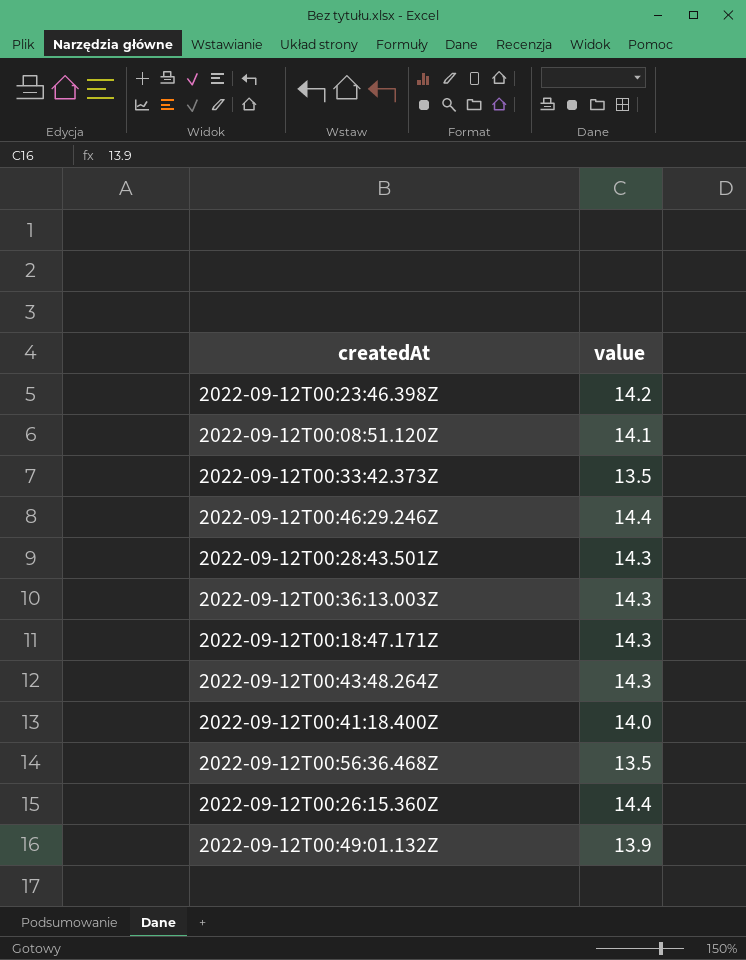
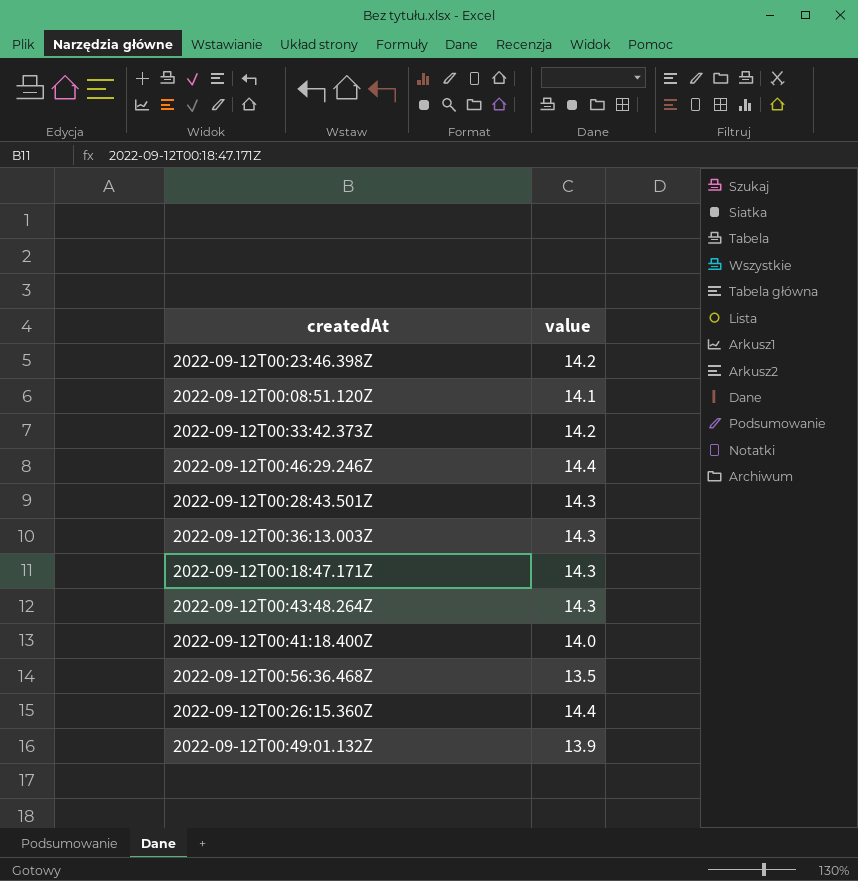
2022-09-12T00:33:42.373Z | value: 13.5 -> 14.2

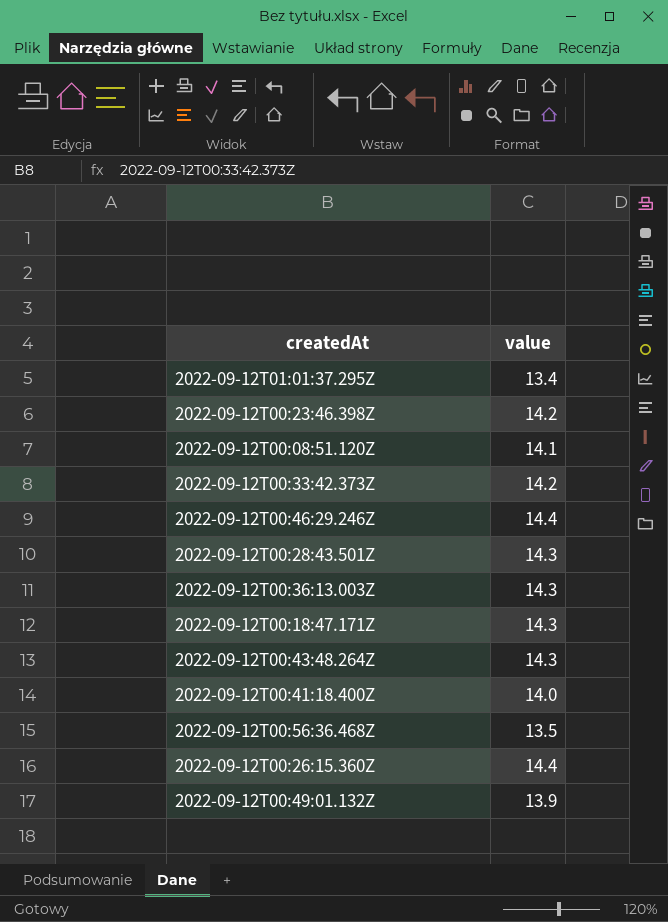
row 2022-09-12T01:01:37.295Z: none -> 13.4

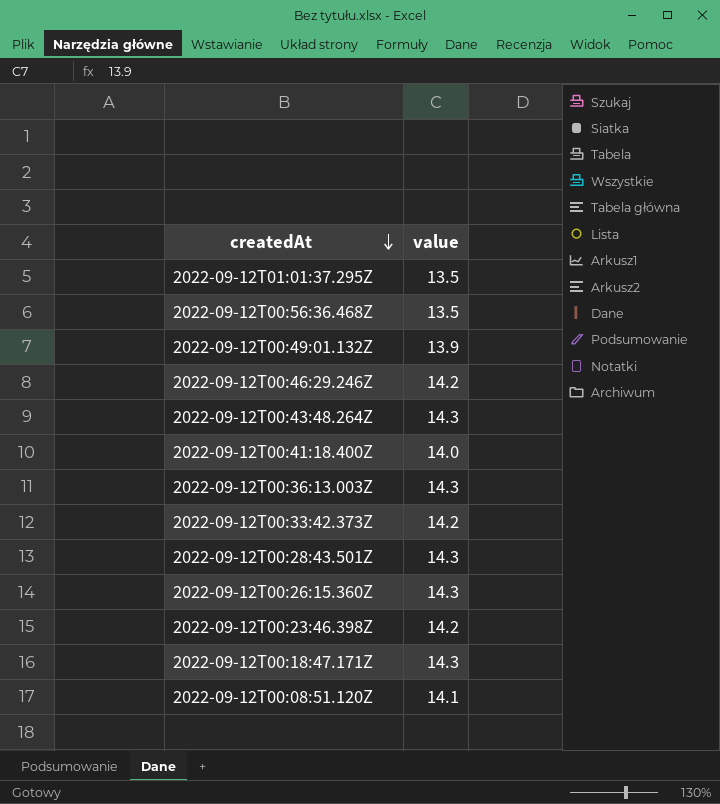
row order: none -> createdAt descending
2022-09-12T01:01:37.295Z | value: 13.4 -> 13.5
2022-09-12T00:46:29.246Z | value: 14.4 -> 14.2
2022-09-12T00:26:15.360Z | value: 14.4 -> 14.3

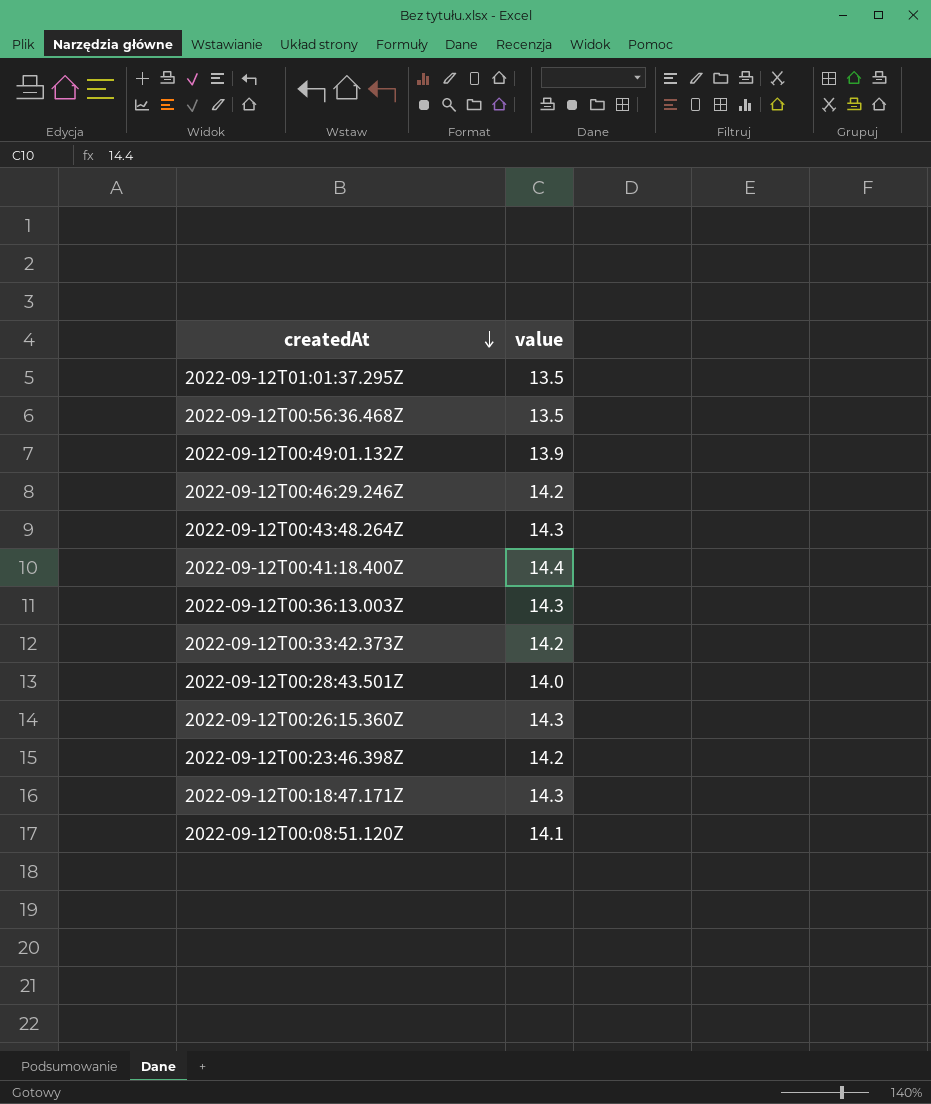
2022-09-12T00:41:18.400Z | value: 14.0 -> 14.4
2022-09-12T00:28:43.501Z | value: 14.3 -> 14.0

